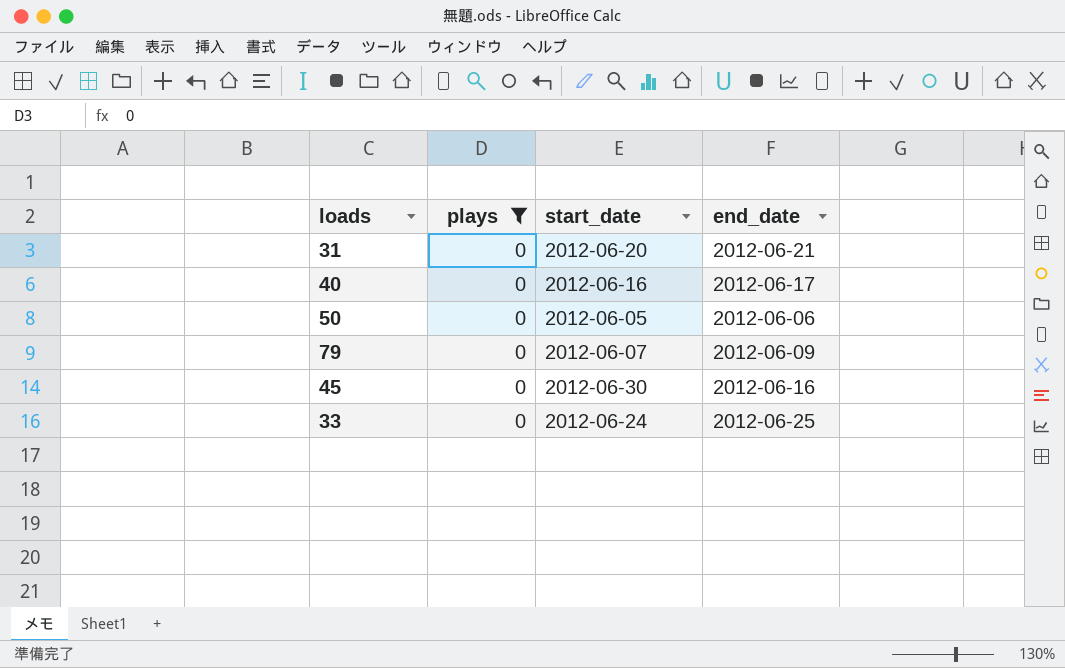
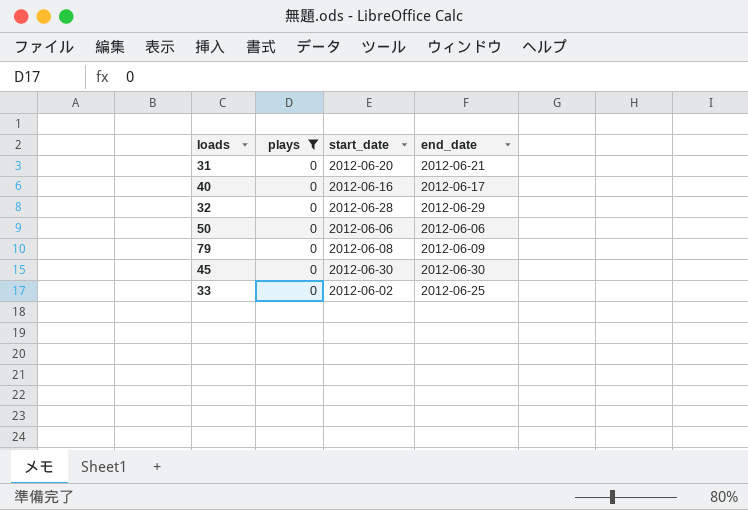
row 32: none -> 0 | 2012-06-28 | 2012-06-29
50 | start_date: 2012-06-05 -> 2012-06-06
79 | start_date: 2012-06-07 -> 2012-06-08
45 | end_date: 2012-06-16 -> 2012-06-30
33 | start_date: 2012-06-24 -> 2012-06-02

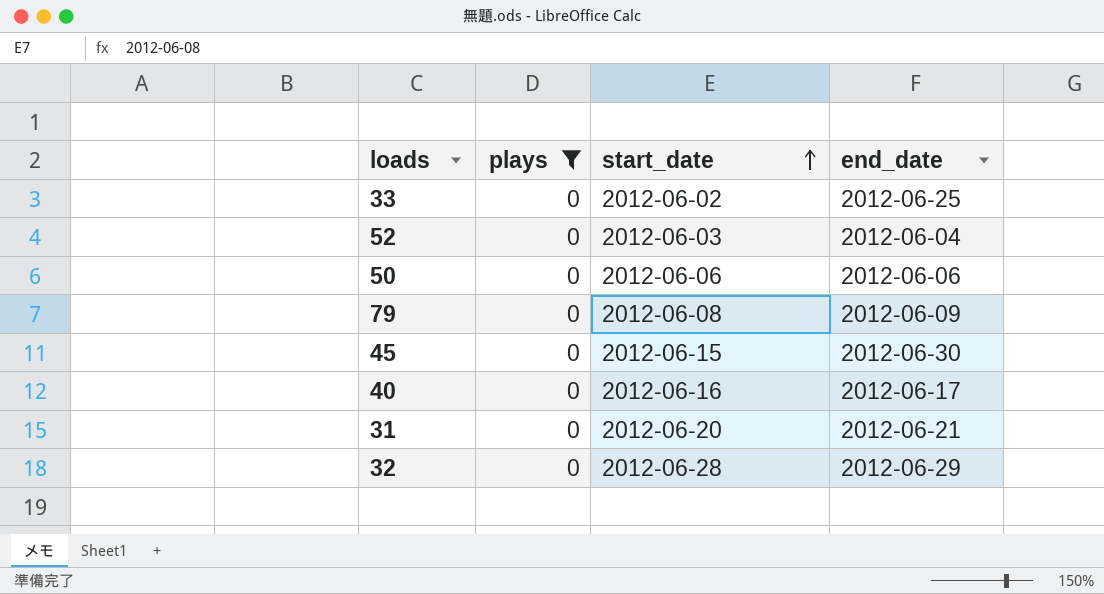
row order: none -> start_date ascending
row 52: none -> 0 | 2012-06-03 | 2012-06-04
45 | start_date: 2012-06-30 -> 2012-06-15

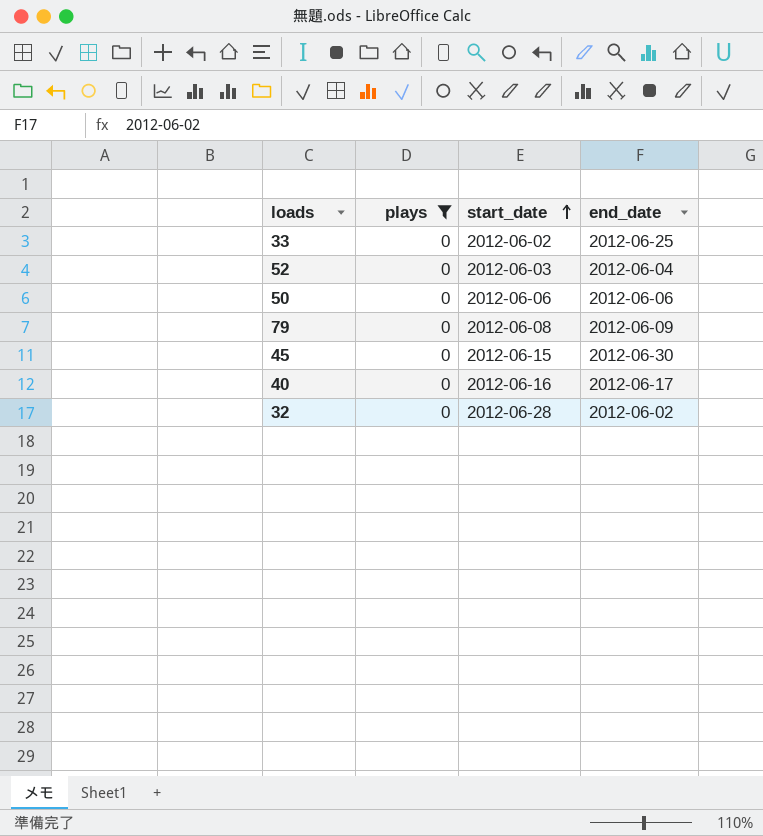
row 31: 0 | 2012-06-20 | 2012-06-21 -> none
32 | end_date: 2012-06-29 -> 2012-06-02

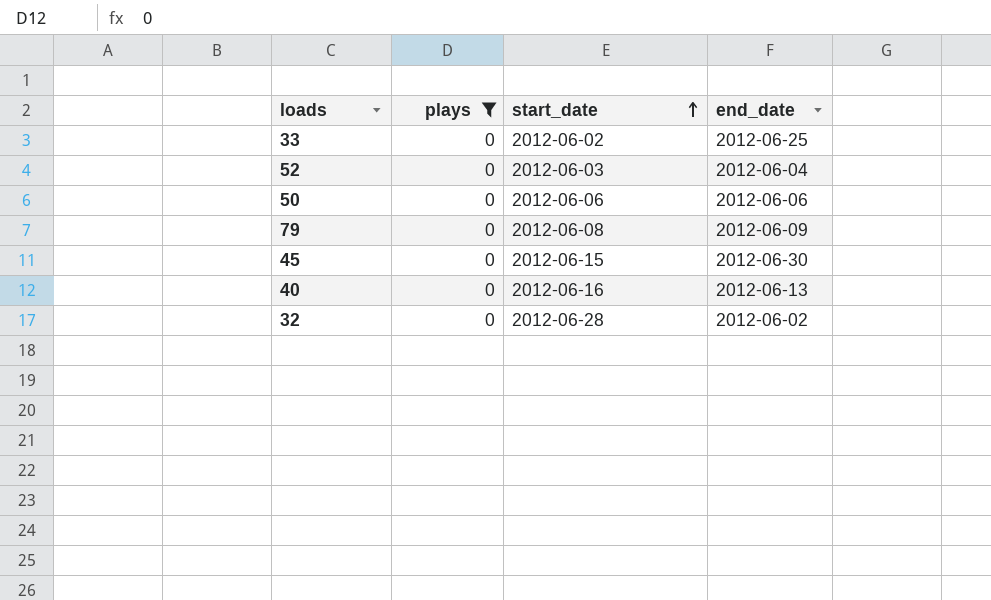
40 | end_date: 2012-06-17 -> 2012-06-13

